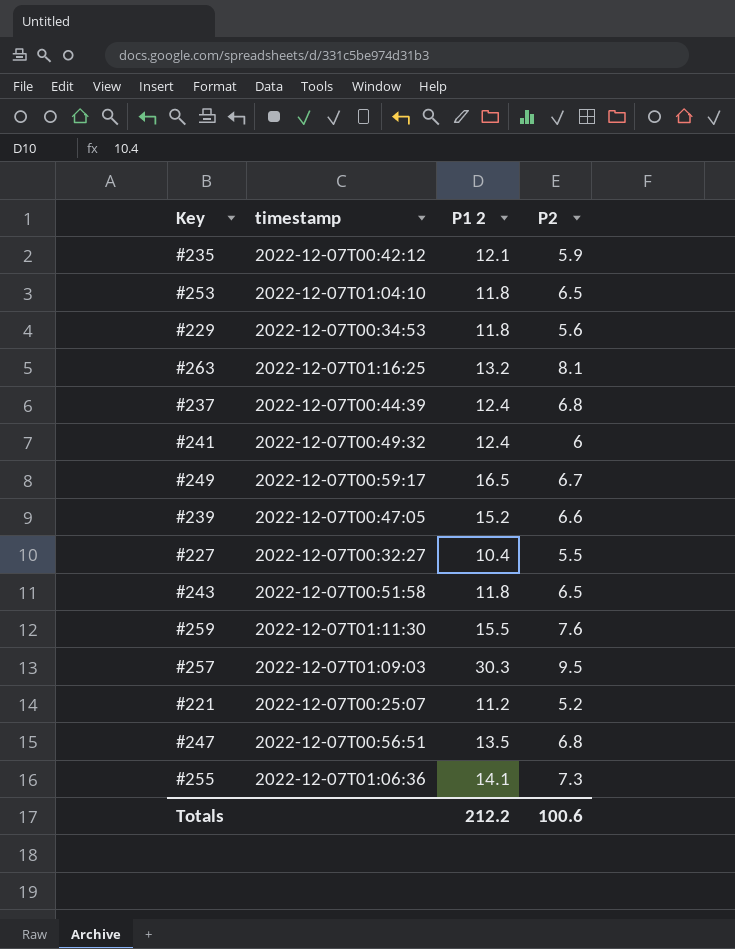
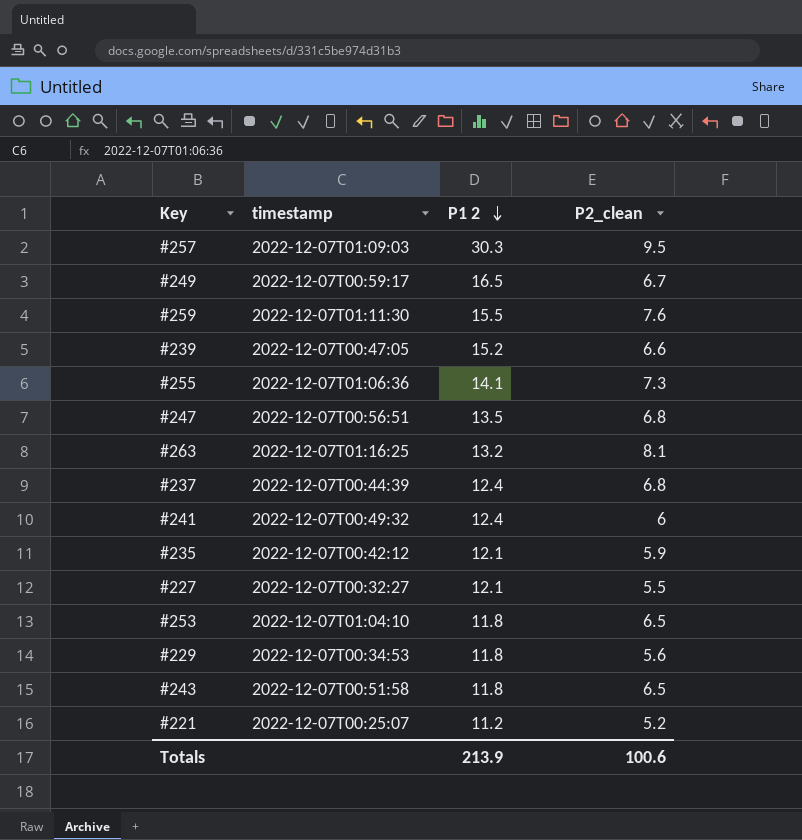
row order: none -> P1 2 descending
column name: P2 -> P2_clean
#227 | P1 2: 10.4 -> 12.1
Totals | P1 2: 212.2 -> 213.9

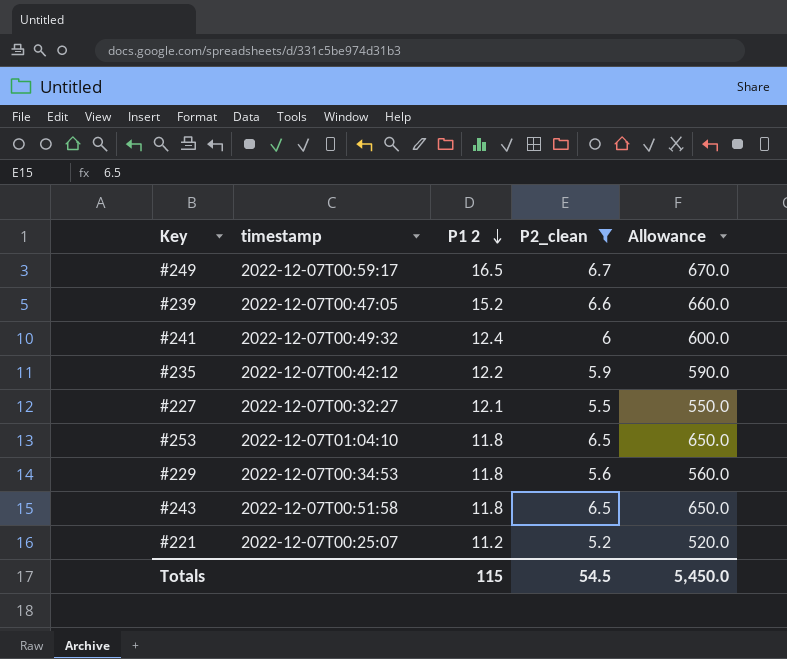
filter: none -> P2_clean <= 6.7
column Allowance | formula: none -> [P2_clean] * 100
#235 | P1 2: 12.1 -> 12.2
Totals | P1 2: 213.9 -> 115
Totals | P2_clean: 100.6 -> 54.5

